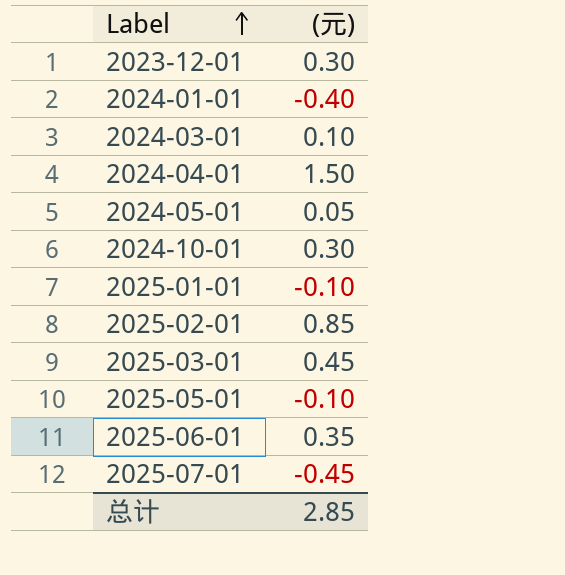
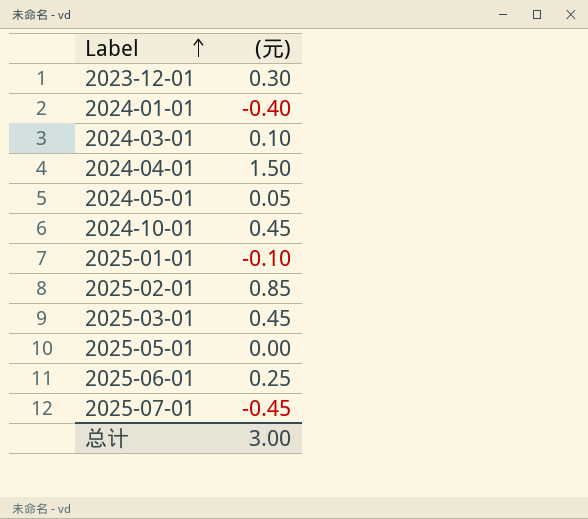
2024-10-01 | (元): 0.30 -> 0.45
2025-05-01 | (元): -0.10 -> 0.00
2025-06-01 | (元): 0.35 -> 0.25
总计 | (元): 2.85 -> 3.00

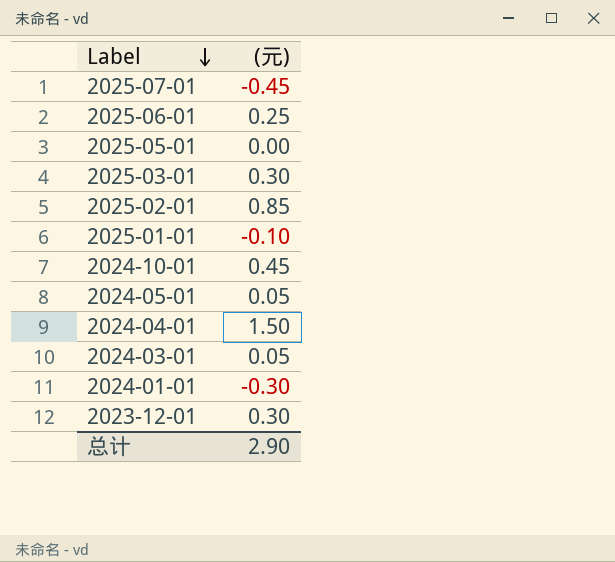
row order: Label ascending -> Label descending
2025-03-01 | (元): 0.45 -> 0.30
2024-03-01 | (元): 0.10 -> 0.05
2024-01-01 | (元): -0.40 -> -0.30
总计 | (元): 3.00 -> 2.90

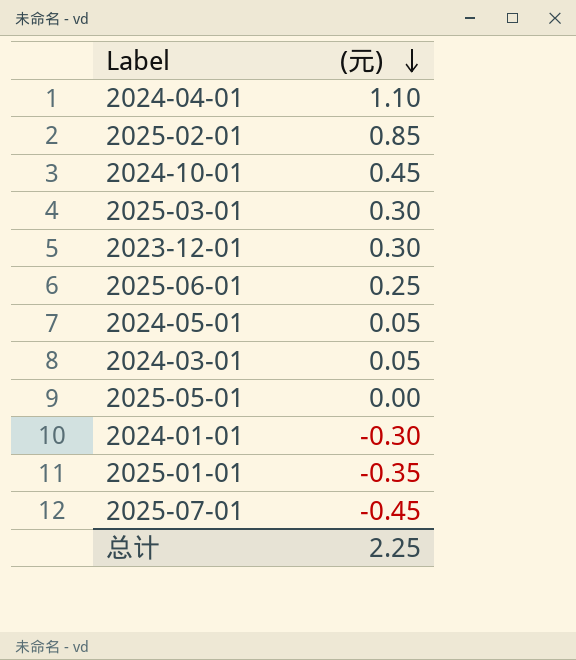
row order: Label descending -> (元) descending
2024-04-01 | (元): 1.50 -> 1.10
2025-01-01 | (元): -0.10 -> -0.35
总计 | (元): 2.90 -> 2.25

